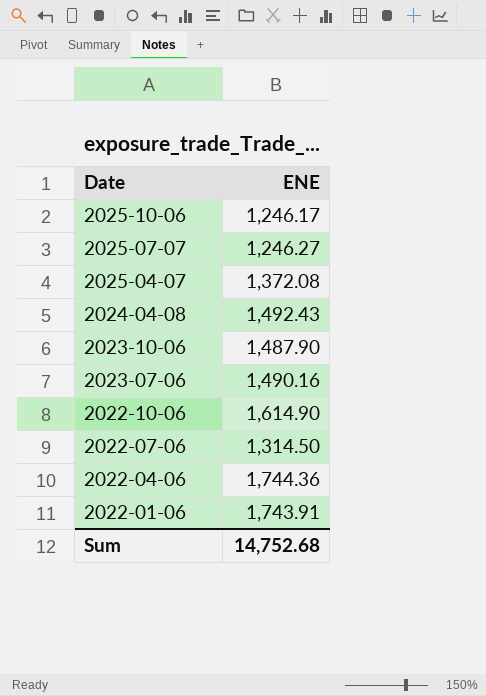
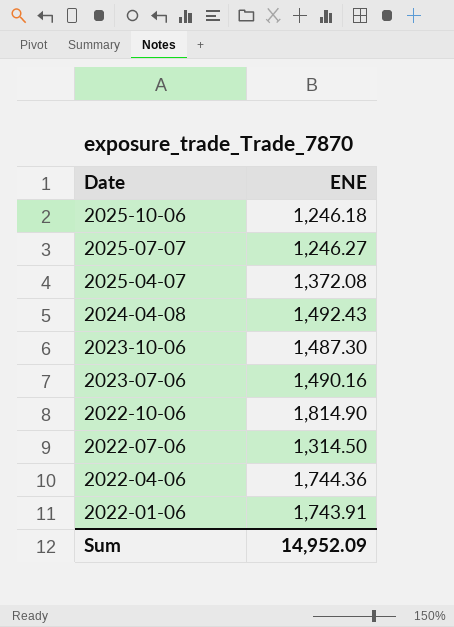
2025-10-06 | ENE: 1,246.17 -> 1,246.18
2023-10-06 | ENE: 1,487.90 -> 1,487.30
2022-10-06 | ENE: 1,614.90 -> 1,814.90
Sum | ENE: 14,752.68 -> 14,952.09

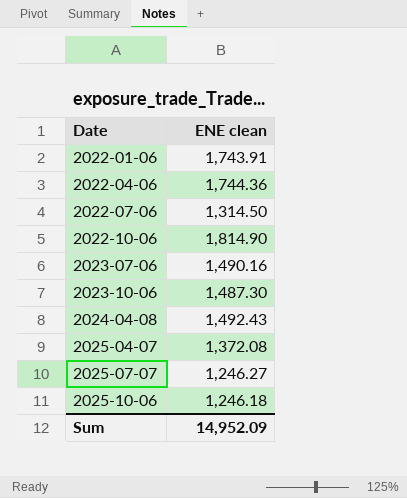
row order: Date descending -> Date ascending
column name: ENE -> ENE clean

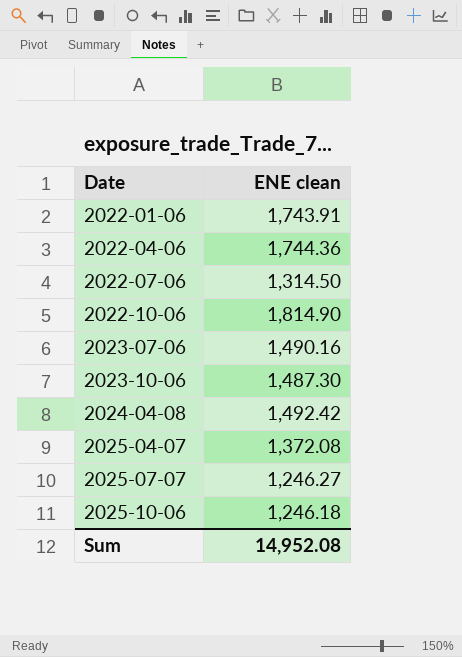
2024-04-08 | ENE clean: 1,492.43 -> 1,492.42
Sum | ENE clean: 14,952.09 -> 14,952.08

